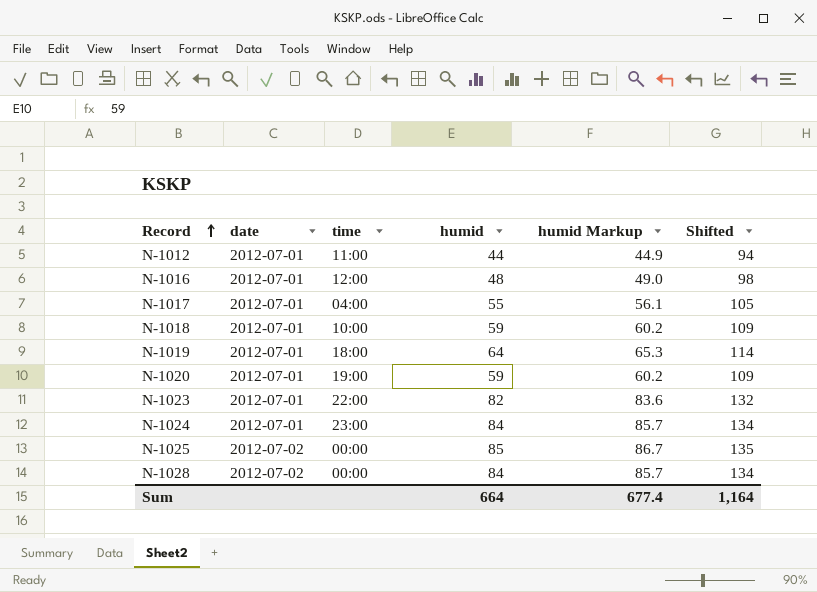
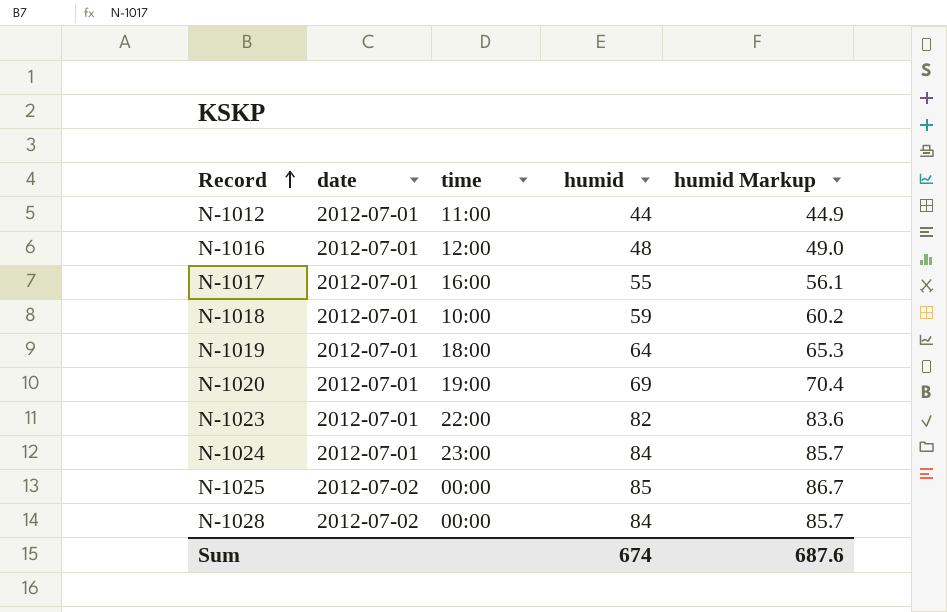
column Shifted | formula: [humid] + 50 -> none
N-1017 | time: 04:00 -> 16:00
N-1020 | humid: 59 -> 69
N-1020 | humid Markup: 60.2 -> 70.4
Sum | humid: 664 -> 674
Sum | humid Markup: 677.4 -> 687.6

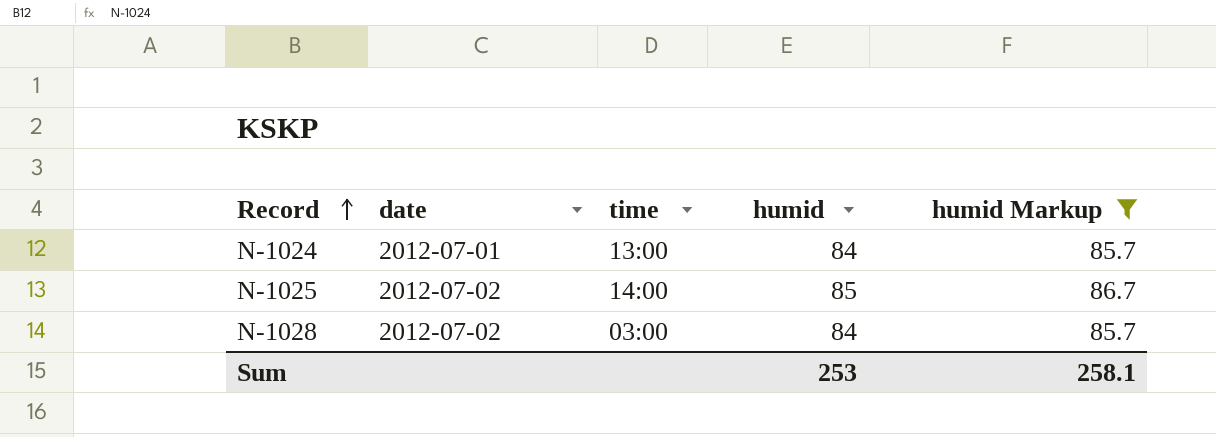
filter: none -> humid Markup >= 85.7
N-1024 | time: 23:00 -> 13:00
N-1025 | time: 00:00 -> 14:00
N-1028 | time: 00:00 -> 03:00
Sum | humid: 674 -> 253
Sum | humid Markup: 687.6 -> 258.1

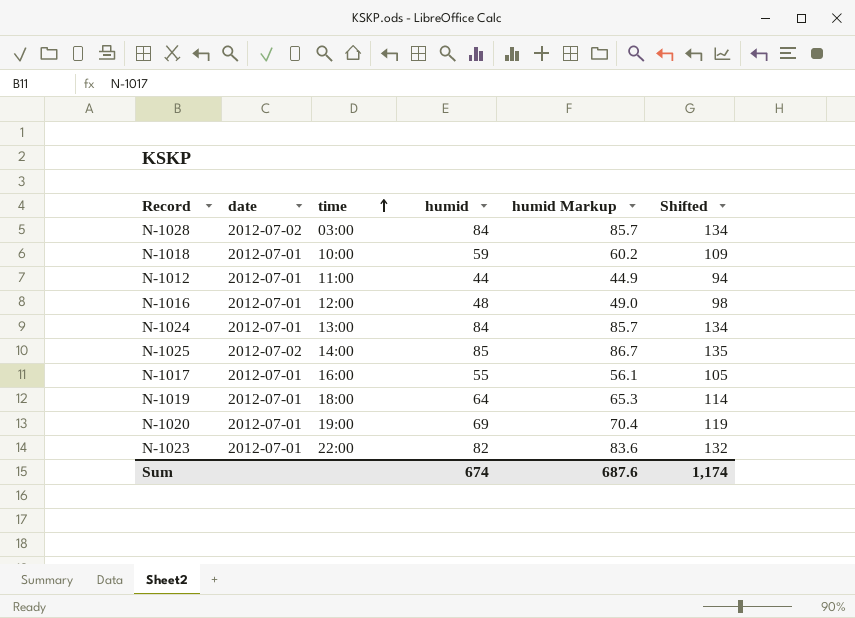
filter: humid Markup >= 85.7 -> none
row order: Record ascending -> time ascending
column Shifted | formula: none -> [humid] + 50
Sum | humid: 253 -> 674
Sum | humid Markup: 258.1 -> 687.6

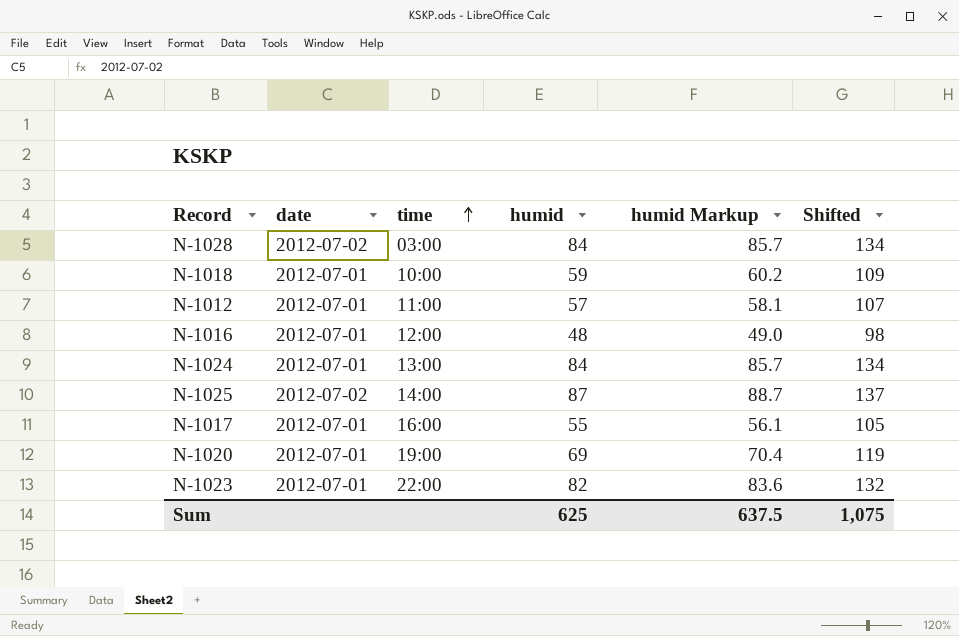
row N-1019: 2012-07-01 | 18:00 | 64 | 65.3 | 114 -> none
N-1012 | humid: 44 -> 57
N-1012 | humid Markup: 44.9 -> 58.1
N-1012 | Shifted: 94 -> 107
N-1025 | humid: 85 -> 87
N-1025 | humid Markup: 86.7 -> 88.7
N-1025 | Shifted: 135 -> 137
Sum | humid: 674 -> 625
Sum | humid Markup: 687.6 -> 637.5
Sum | Shifted: 1,174 -> 1,075

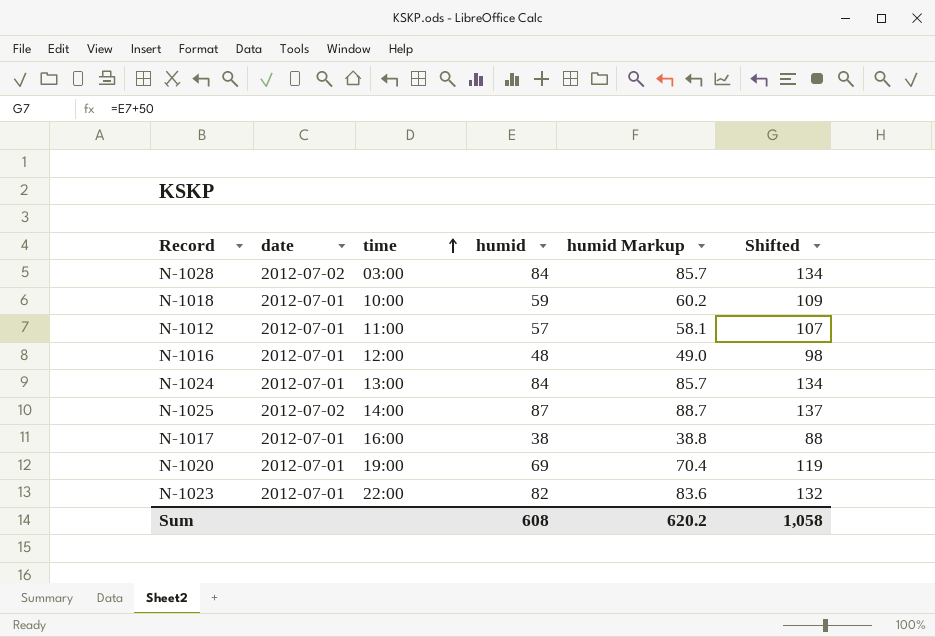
N-1017 | humid: 55 -> 38
N-1017 | humid Markup: 56.1 -> 38.8
N-1017 | Shifted: 105 -> 88
Sum | humid: 625 -> 608
Sum | humid Markup: 637.5 -> 620.2
Sum | Shifted: 1,075 -> 1,058

